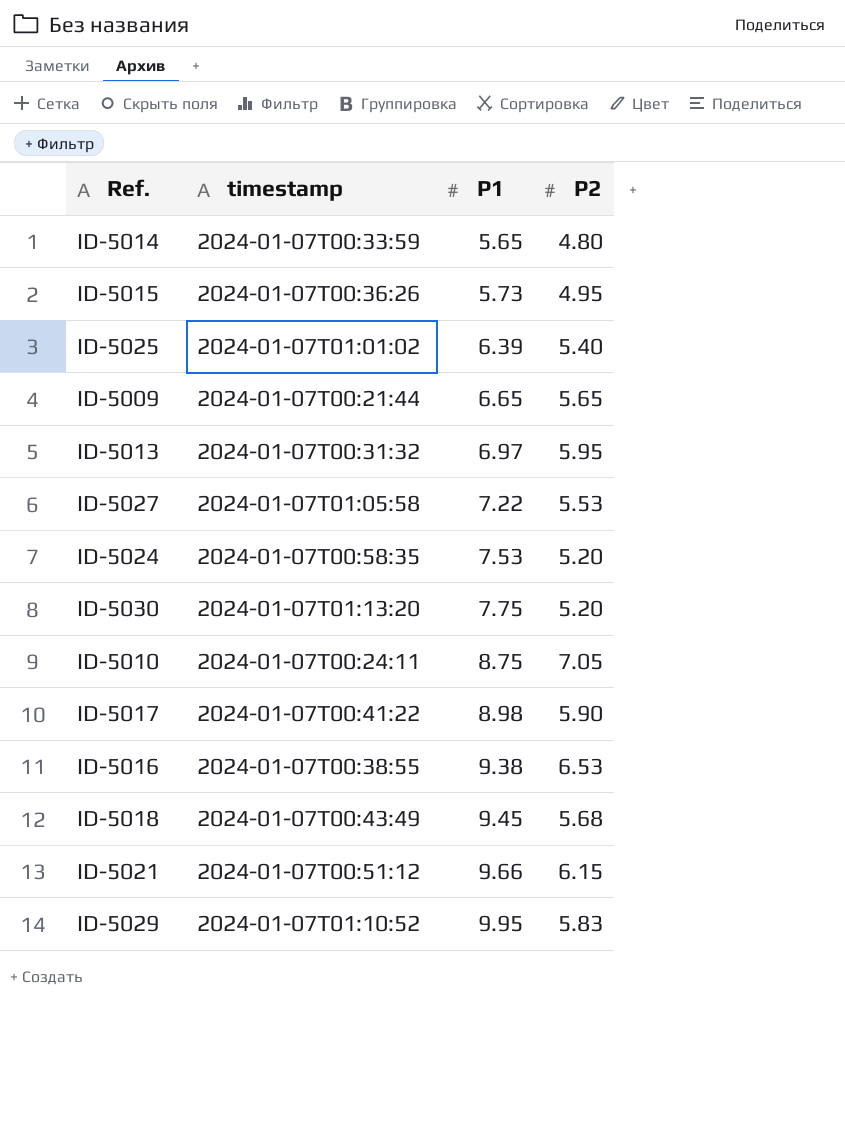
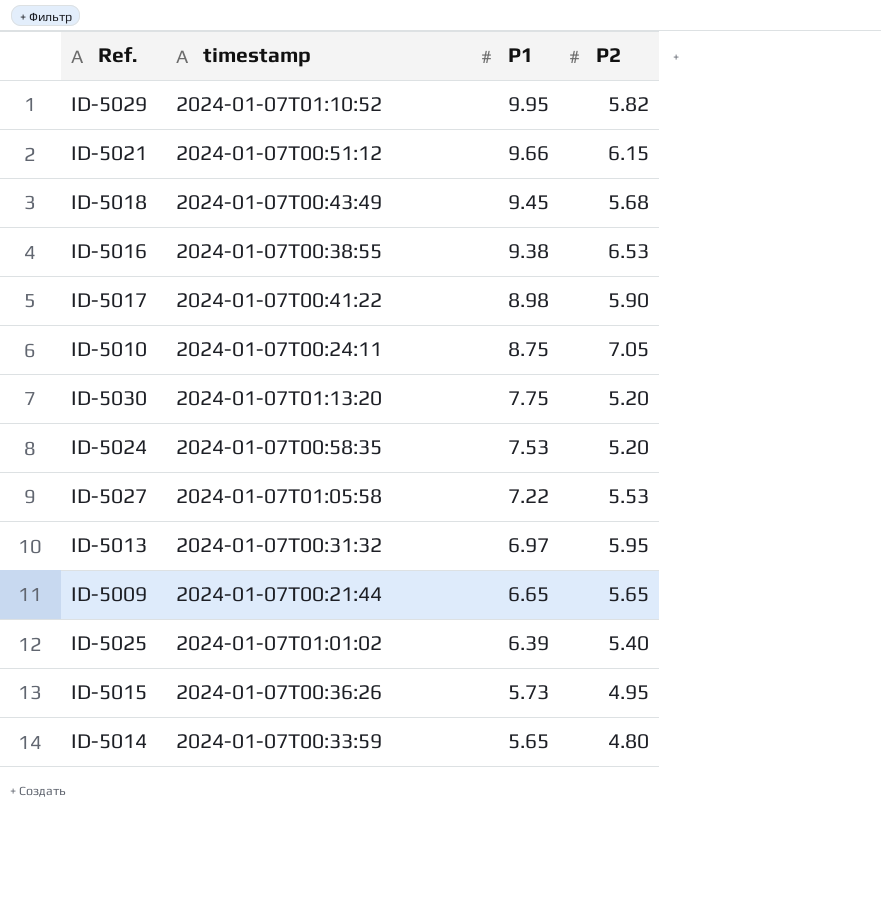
row order: P1 ascending -> P1 descending
ID-5029 | P2: 5.83 -> 5.82

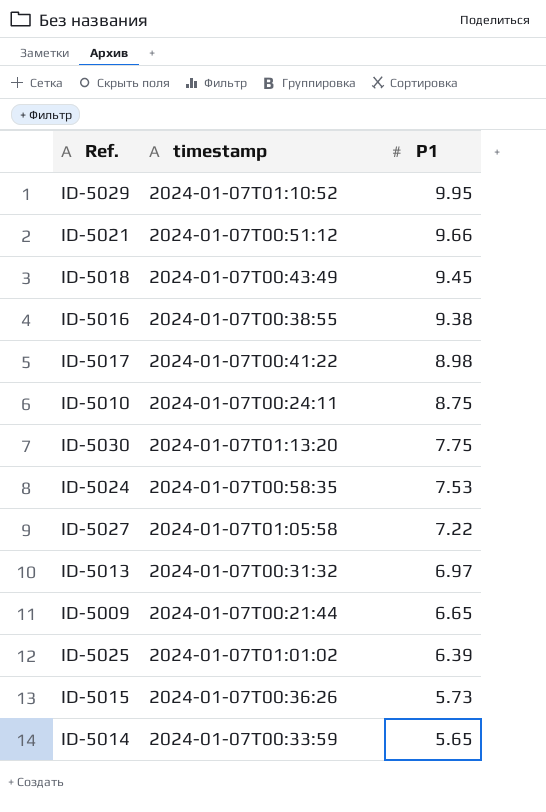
column P2 | position: 4 -> none

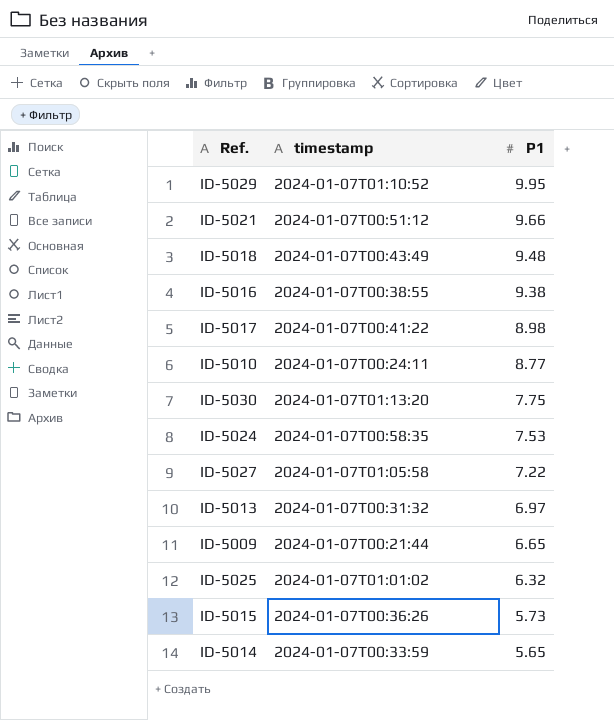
ID-5018 | P1: 9.45 -> 9.48
ID-5010 | P1: 8.75 -> 8.77
ID-5025 | P1: 6.39 -> 6.32

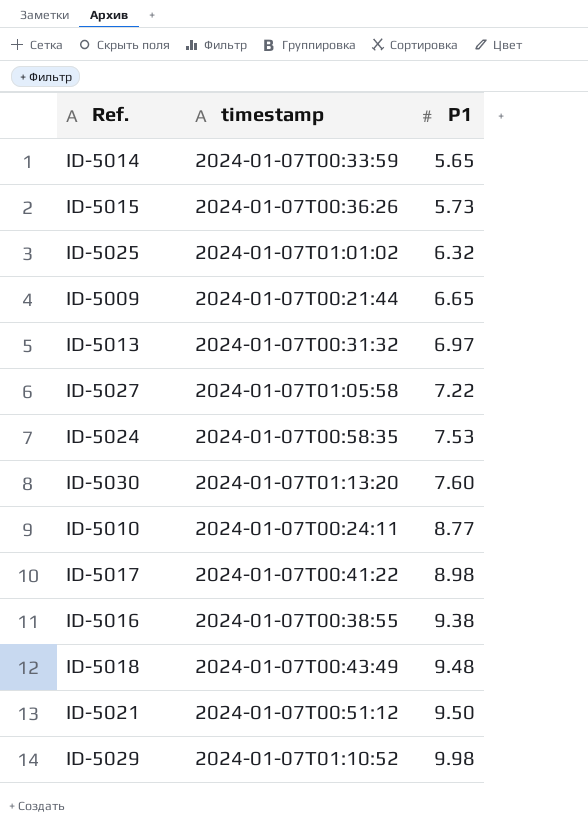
row order: P1 descending -> P1 ascending
ID-5030 | P1: 7.75 -> 7.60
ID-5021 | P1: 9.66 -> 9.50
ID-5029 | P1: 9.95 -> 9.98

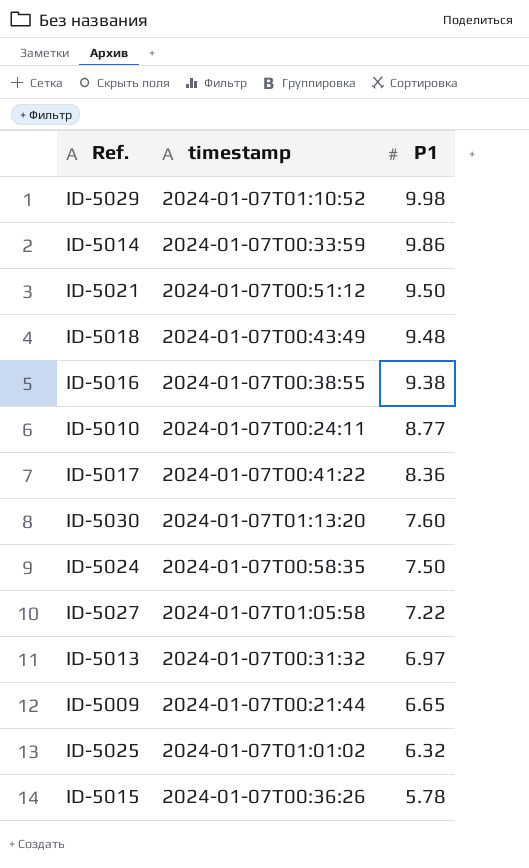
row order: P1 ascending -> P1 descending
ID-5014 | P1: 5.65 -> 9.86
ID-5017 | P1: 8.98 -> 8.36
ID-5024 | P1: 7.53 -> 7.50
ID-5015 | P1: 5.73 -> 5.78

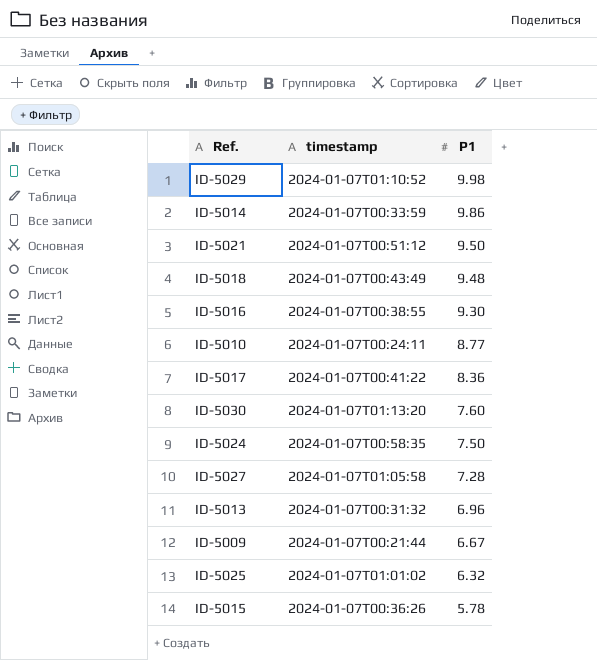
ID-5016 | P1: 9.38 -> 9.30
ID-5027 | P1: 7.22 -> 7.28
ID-5013 | P1: 6.97 -> 6.96
ID-5009 | P1: 6.65 -> 6.67

